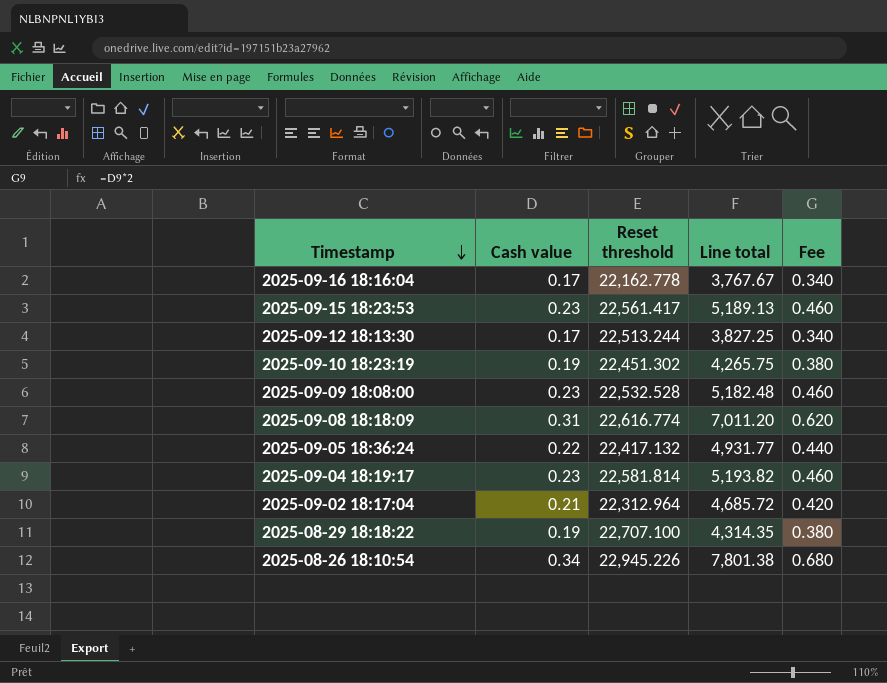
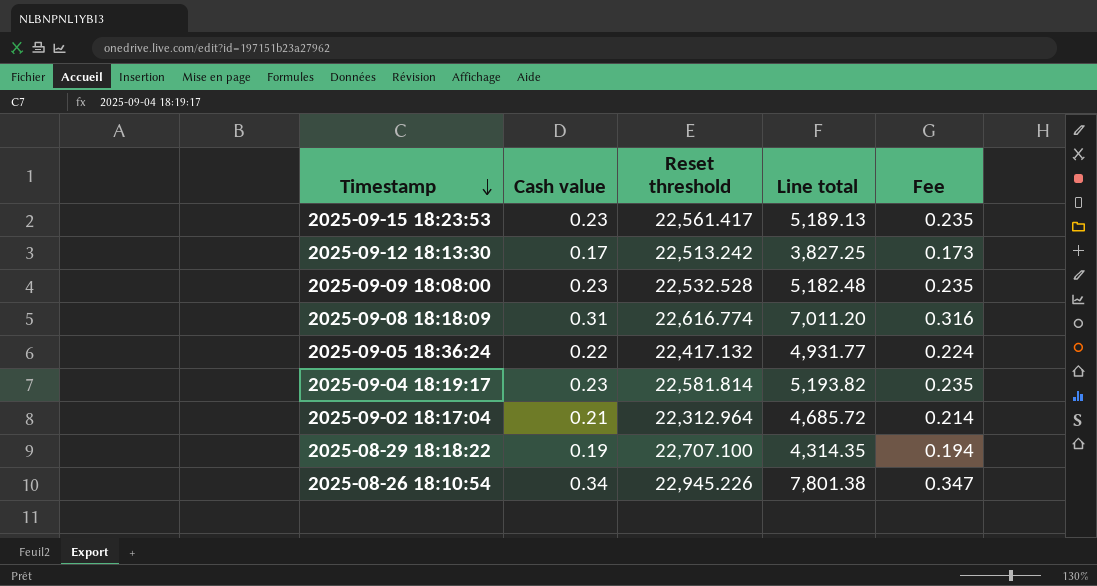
column Fee | formula: [Cash value] * 2 -> [Cash value] * 1.02
row 2025-09-16 18:16:04: 0.17 | 22,162.778 | 3,767.67 | 0.340 -> none
row 2025-09-10 18:23:19: 0.19 | 22,451.302 | 4,265.75 | 0.380 -> none
2025-09-12 18:13:30 | Reset threshold: 22,513.244 -> 22,513.242

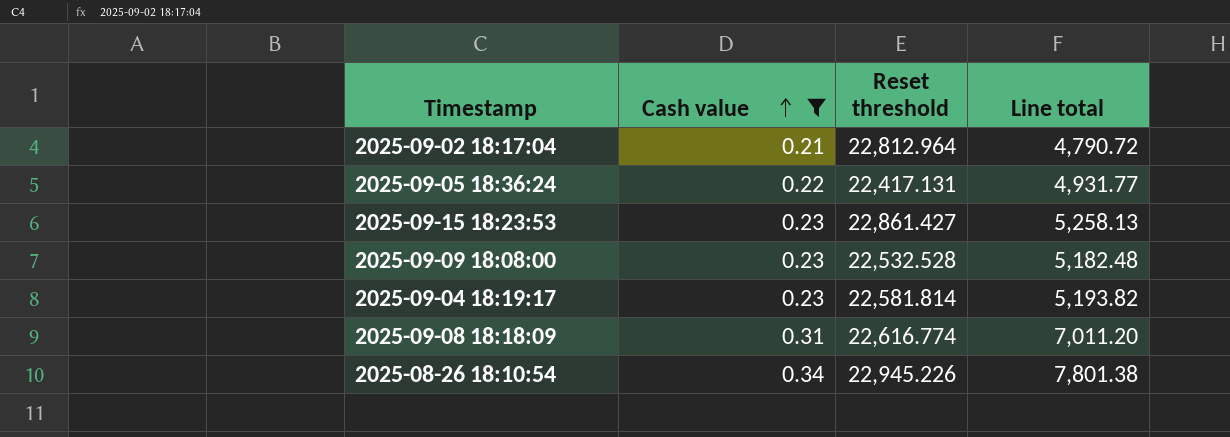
filter: none -> Cash value >= 0.21
row order: Timestamp descending -> Cash value ascending
column Fee | formula: [Cash value] * 1.02 -> none
2025-09-02 18:17:04 | Reset threshold: 22,312.964 -> 22,812.964
2025-09-02 18:17:04 | Line total: 4,685.72 -> 4,790.72
2025-09-05 18:36:24 | Reset threshold: 22,417.132 -> 22,417.131
2025-09-15 18:23:53 | Reset threshold: 22,561.417 -> 22,861.427
2025-09-15 18:23:53 | Line total: 5,189.13 -> 5,258.13

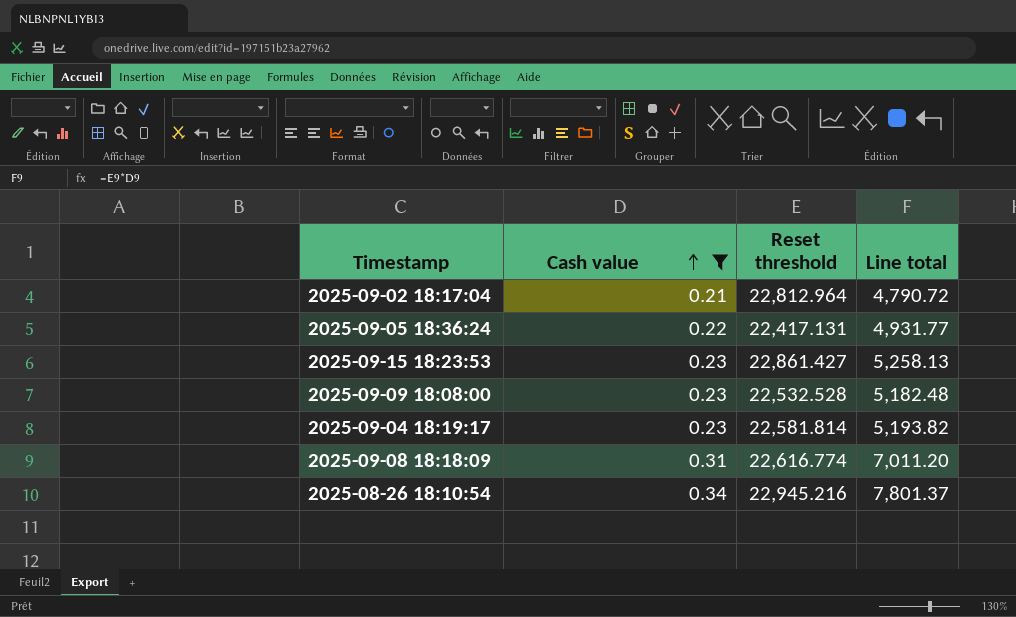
2025-08-26 18:10:54 | Reset threshold: 22,945.226 -> 22,945.216
2025-08-26 18:10:54 | Line total: 7,801.38 -> 7,801.37

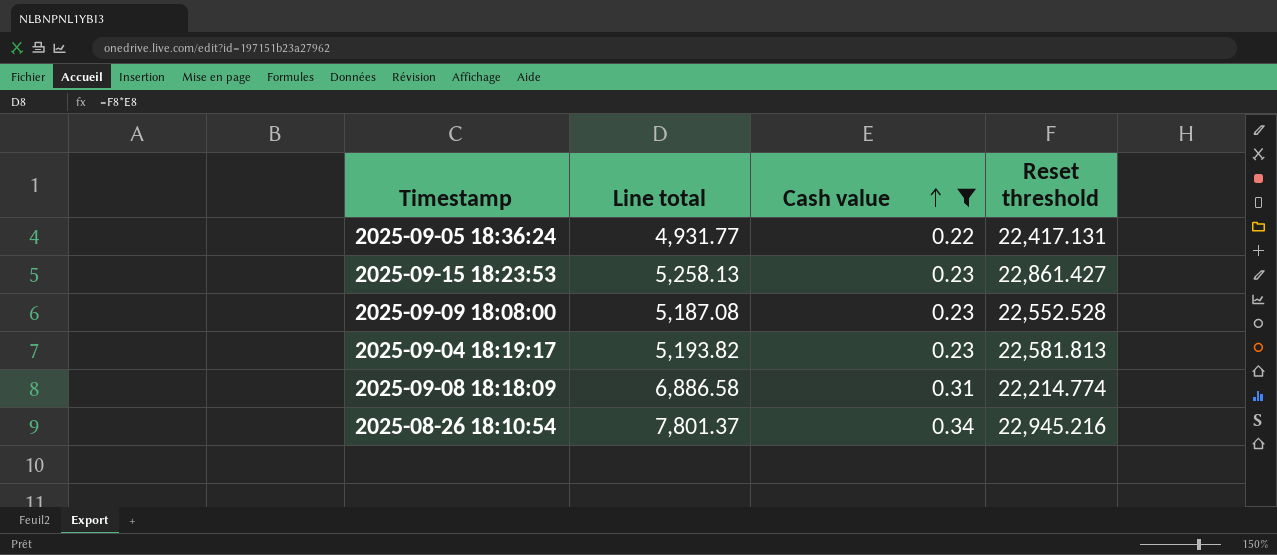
column Line total | position: 4 -> 2
row 2025-09-02 18:17:04: 0.21 | 22,812.964 | 4,790.72 -> none
2025-09-09 18:08:00 | Line total: 5,182.48 -> 5,187.08
2025-09-09 18:08:00 | Reset threshold: 22,532.528 -> 22,552.528
2025-09-04 18:19:17 | Reset threshold: 22,581.814 -> 22,581.813
2025-09-08 18:18:09 | Line total: 7,011.20 -> 6,886.58
2025-09-08 18:18:09 | Reset threshold: 22,616.774 -> 22,214.774

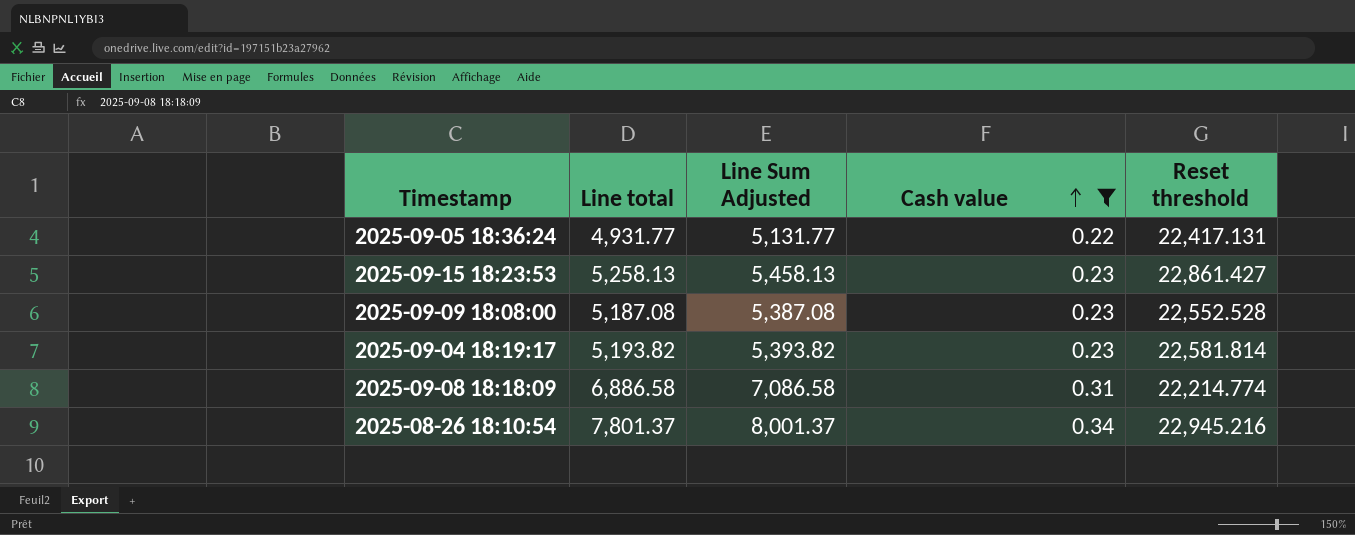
column Line Sum Adjusted | formula: none -> [Line total] + 200
2025-09-04 18:19:17 | Reset threshold: 22,581.813 -> 22,581.814

